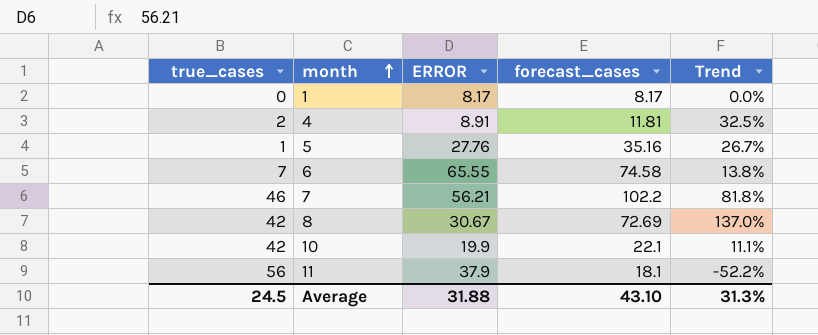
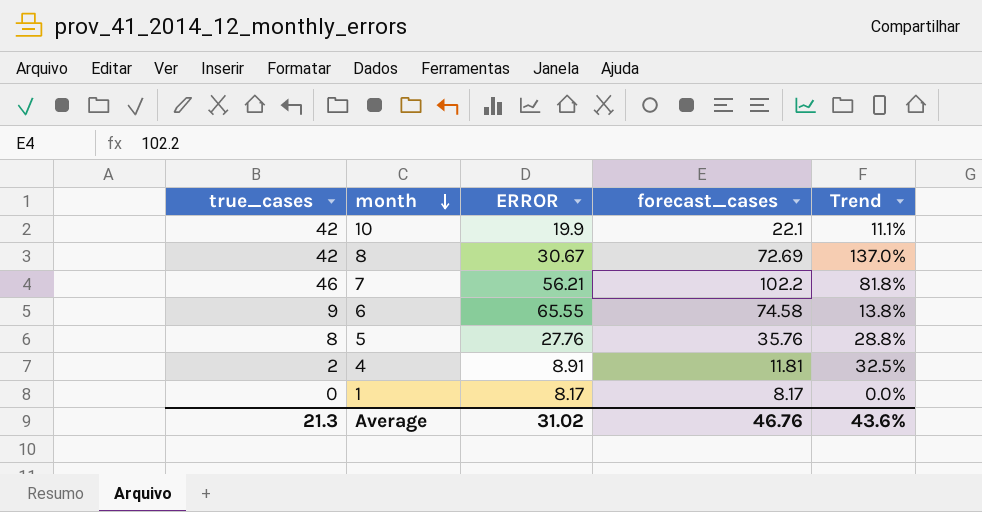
row order: month ascending -> month descending
row 11: 56 | 37.9 | 18.1 | -52.2% -> none
6 | true_cases: 7 -> 9
5 | true_cases: 1 -> 8
5 | forecast_cases: 35.16 -> 35.76
5 | Trend: 26.7% -> 28.8%
Average | true_cases: 24.5 -> 21.3
Average | ERROR: 31.88 -> 31.02
Average | forecast_cases: 43.10 -> 46.76
Average | Trend: 31.3% -> 43.6%

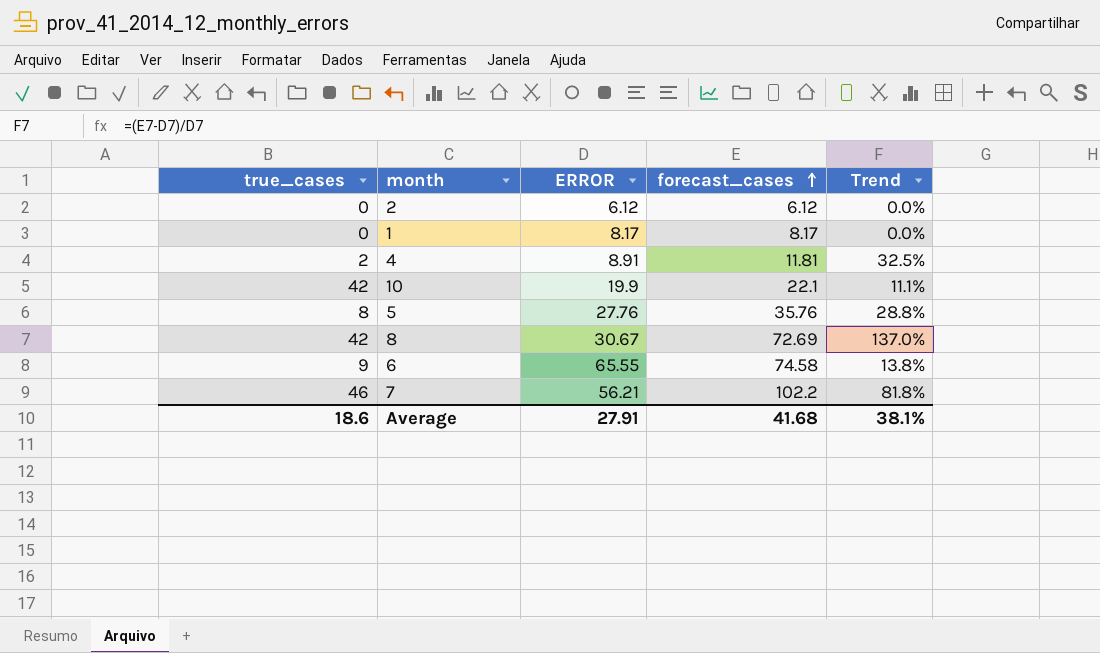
row order: month descending -> forecast_cases ascending
row 2: none -> 0 | 6.12 | 6.12 | 0.0%
Average | true_cases: 21.3 -> 18.6
Average | ERROR: 31.02 -> 27.91
Average | forecast_cases: 46.76 -> 41.68
Average | Trend: 43.6% -> 38.1%

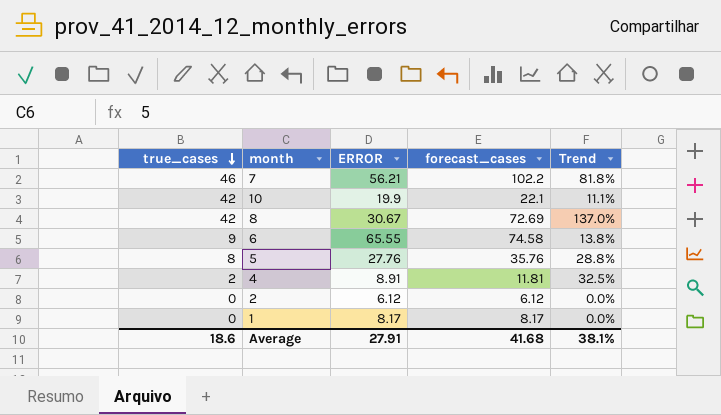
row order: forecast_cases ascending -> true_cases descending

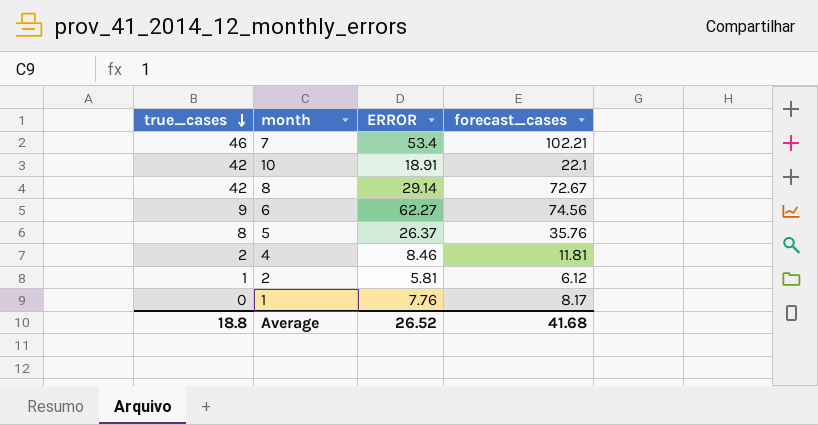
column Trend | formula: ([forecast_cases] - [ERROR]) / [ERROR] -> none
7 | ERROR: 56.21 -> 53.4
7 | forecast_cases: 102.2 -> 102.21
10 | ERROR: 19.9 -> 18.91
8 | ERROR: 30.67 -> 29.14
8 | forecast_cases: 72.69 -> 72.67
6 | ERROR: 65.55 -> 62.27
6 | forecast_cases: 74.58 -> 74.56
5 | ERROR: 27.76 -> 26.37
4 | ERROR: 8.91 -> 8.46
2 | true_cases: 0 -> 1
2 | ERROR: 6.12 -> 5.81
1 | ERROR: 8.17 -> 7.76
Average | true_cases: 18.6 -> 18.8
Average | ERROR: 27.91 -> 26.52

